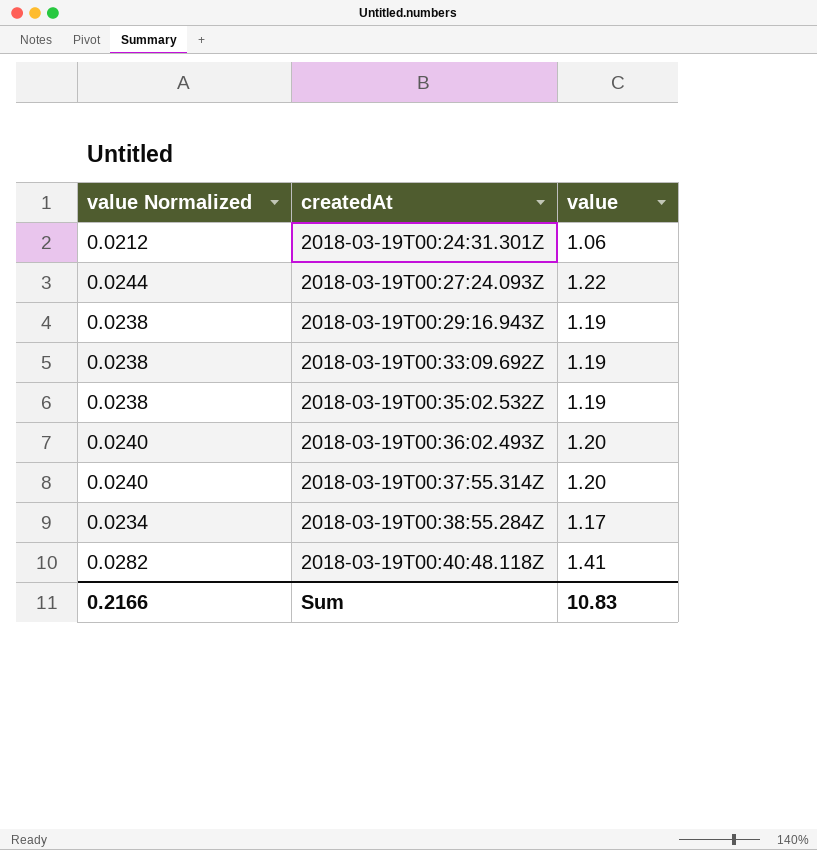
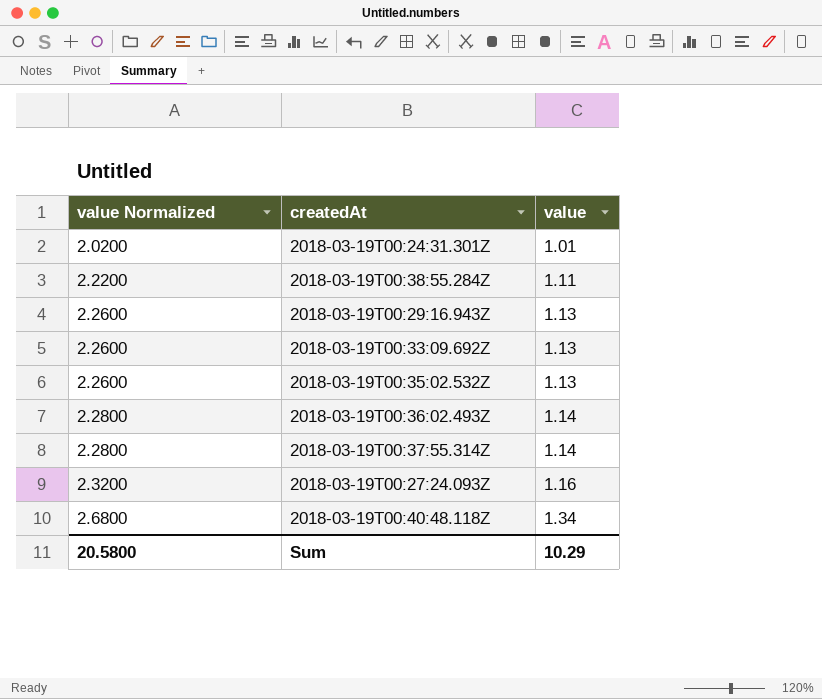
row order: createdAt ascending -> value Normalized ascending
column value Normalized | formula: [value] * 0.02 -> [value] * 2
2018-03-19T00:24:31.301Z | value: 1.06 -> 1.01
2018-03-19T00:38:55.284Z | value: 1.17 -> 1.11
2018-03-19T00:29:16.943Z | value: 1.19 -> 1.13
2018-03-19T00:33:09.692Z | value: 1.19 -> 1.13
2018-03-19T00:35:02.532Z | value: 1.19 -> 1.13
2018-03-19T00:36:02.493Z | value: 1.20 -> 1.14
2018-03-19T00:37:55.314Z | value: 1.20 -> 1.14
2018-03-19T00:27:24.093Z | value: 1.22 -> 1.16
2018-03-19T00:40:48.118Z | value: 1.41 -> 1.34
Sum | value Normalized: 0.2166 -> 20.5800
Sum | value: 10.83 -> 10.29

